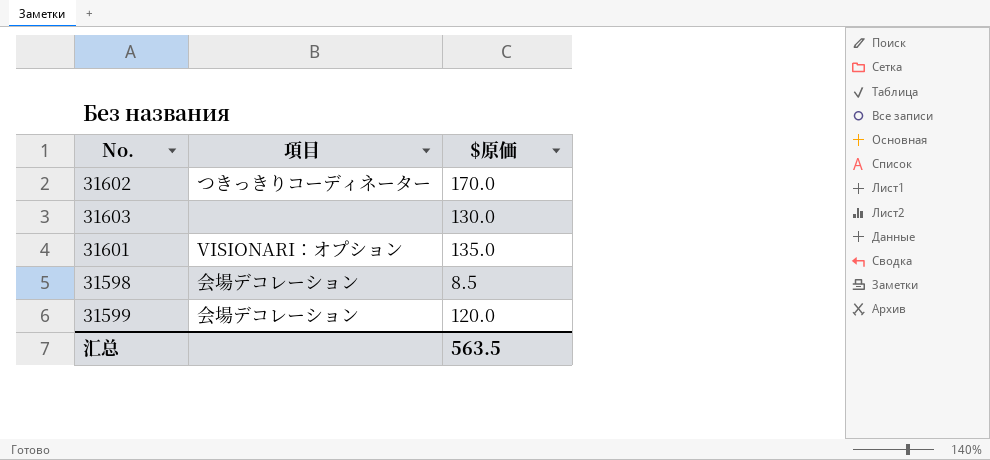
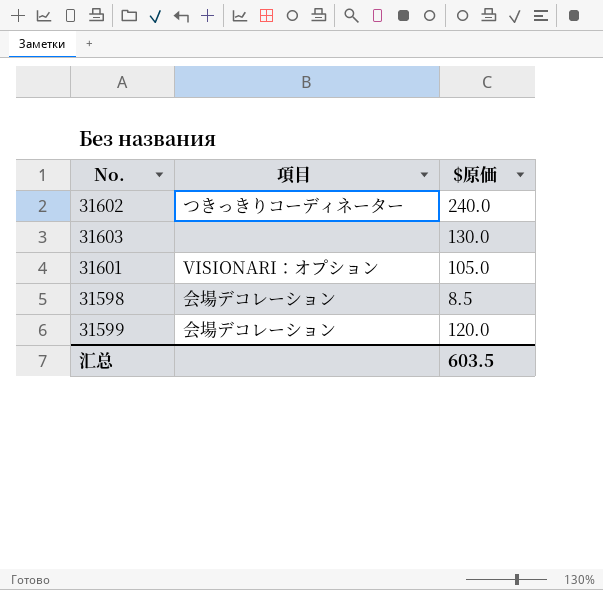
31602 | $原価: 170.0 -> 240.0
31601 | $原価: 135.0 -> 105.0
汇总 | $原価: 563.5 -> 603.5

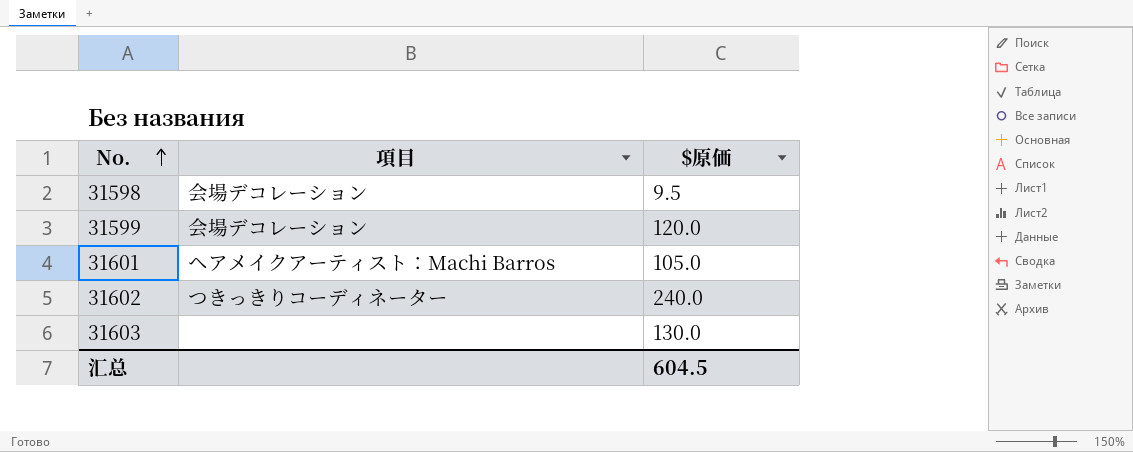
row order: none -> No. ascending
31598 | $原価: 8.5 -> 9.5
31601 | 項目: VISIONARI：オプション -> ヘアメイクアーティスト：Machi Barros
汇总 | $原価: 603.5 -> 604.5

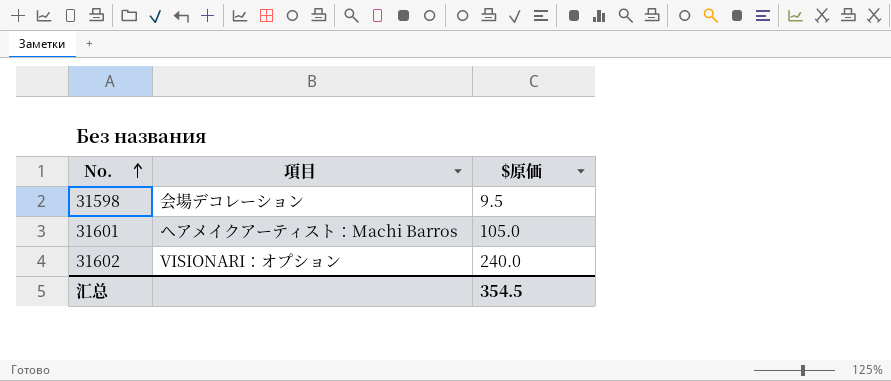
row 31599: 会場デコレーション | 120.0 -> none
row 31603: none | 130.0 -> none
31602 | 項目: つきっきりコーディネーター -> VISIONARI：オプション
汇总 | $原価: 604.5 -> 354.5

